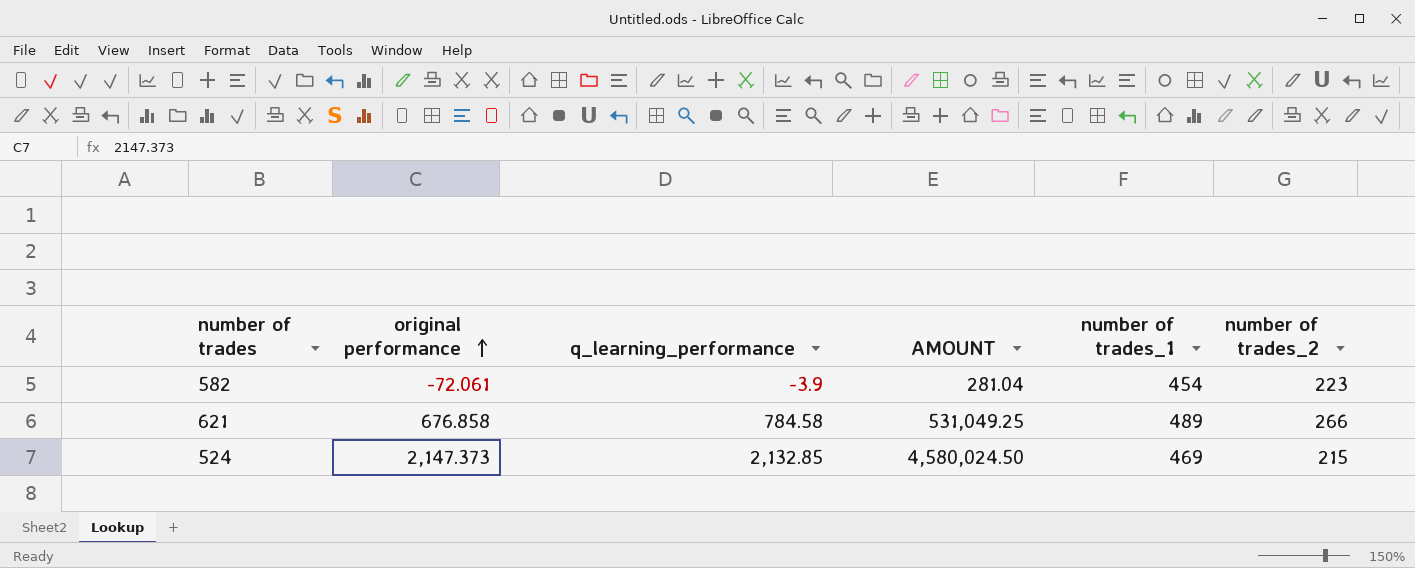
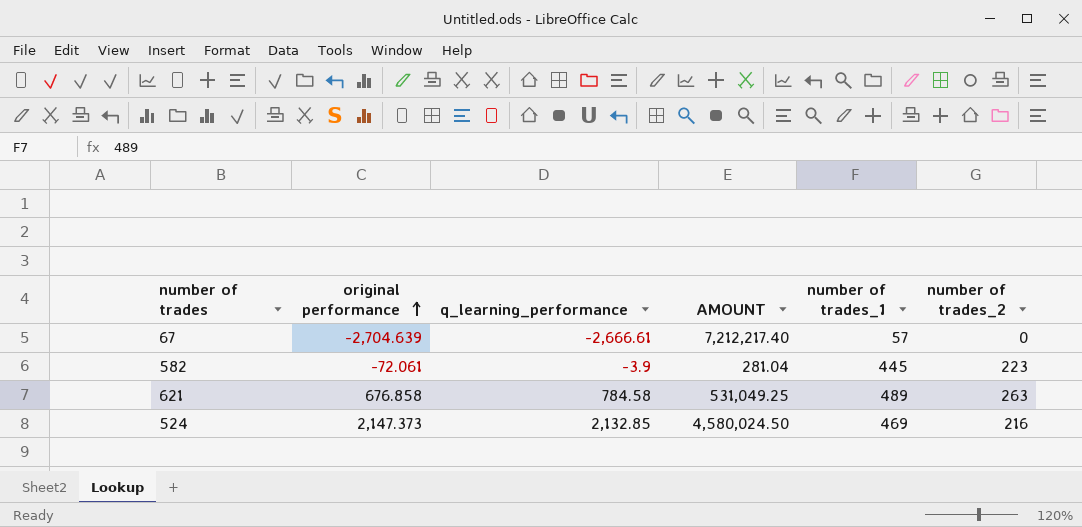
row 67: none -> -2,704.639 | -2,666.61 | 7,212,217.40 | 57 | 0
582 | number of trades_1: 454 -> 445
621 | number of trades_2: 266 -> 263
524 | number of trades_2: 215 -> 216

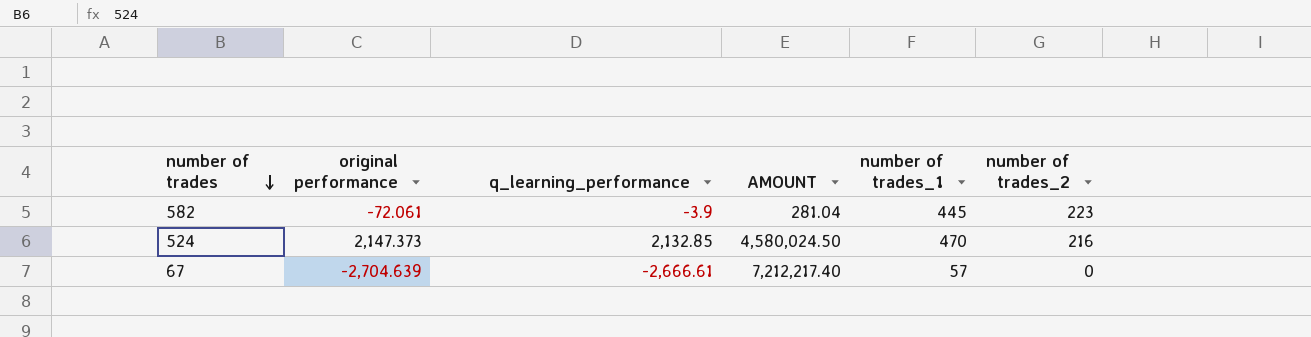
row order: original performance ascending -> number of trades descending
row 621: 676.858 | 784.58 | 531,049.25 | 489 | 263 -> none
524 | number of trades_1: 469 -> 470

